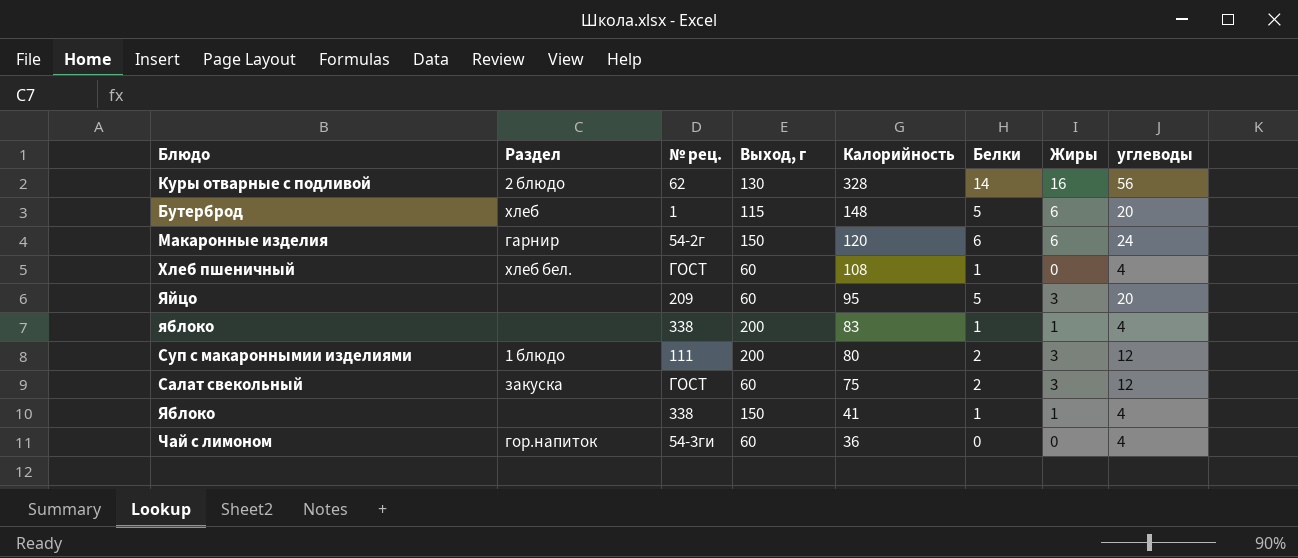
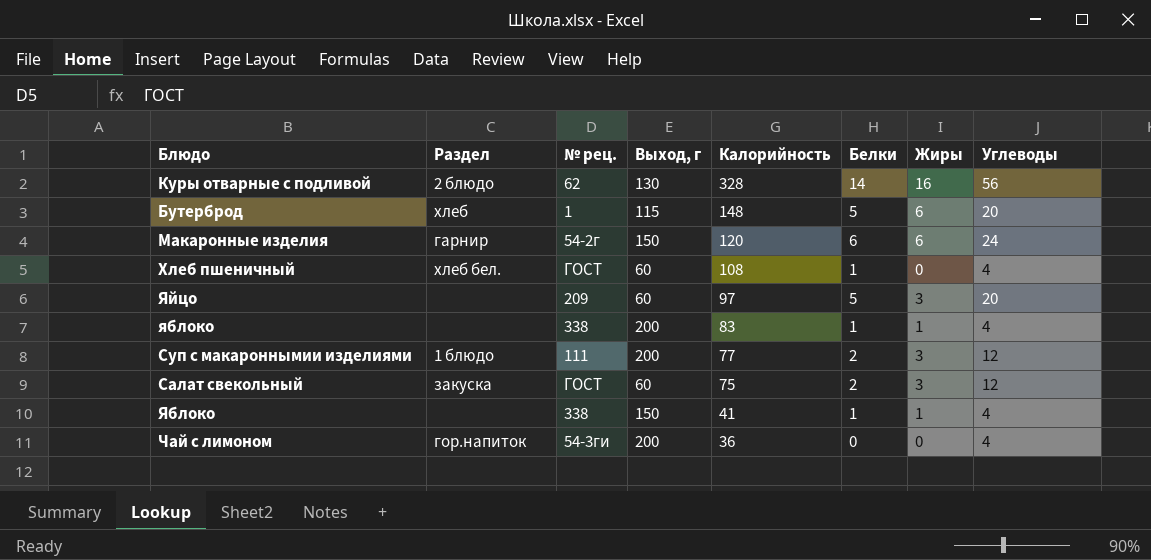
column name: углеводы -> Углеводы
Яйцо | Калорийность: 95 -> 97
Суп с макароннымии изделиями | Калорийность: 80 -> 77
Чай с лимоном | Выход, г: 60 -> 200

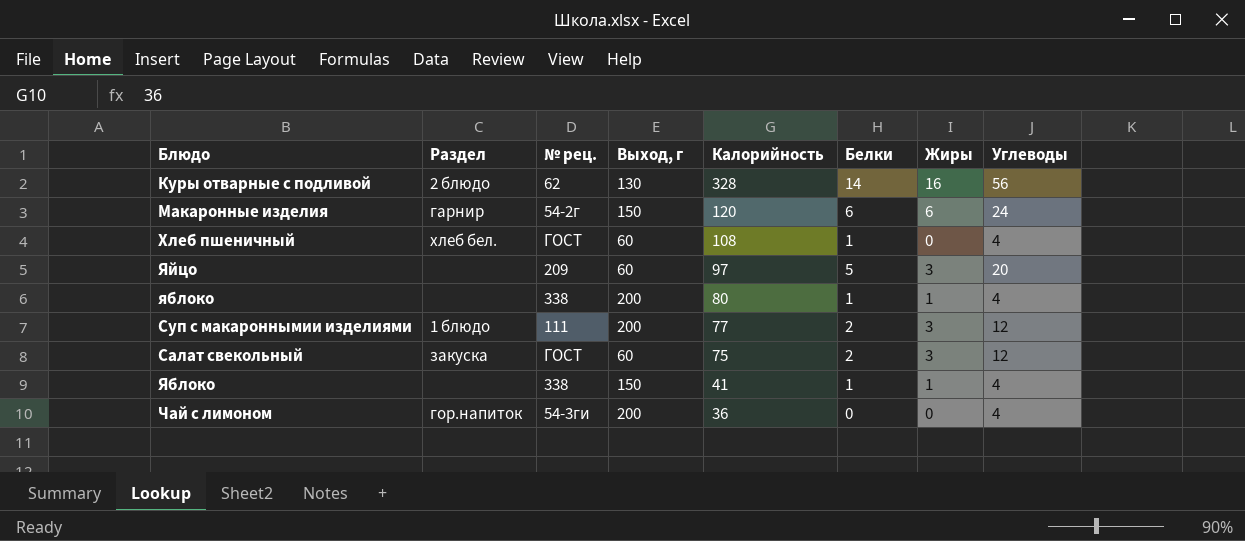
row Бутерброд: хлеб | 1 | 115 | 148 | 5 | 6 | 20 -> none
яблоко | Калорийность: 83 -> 80

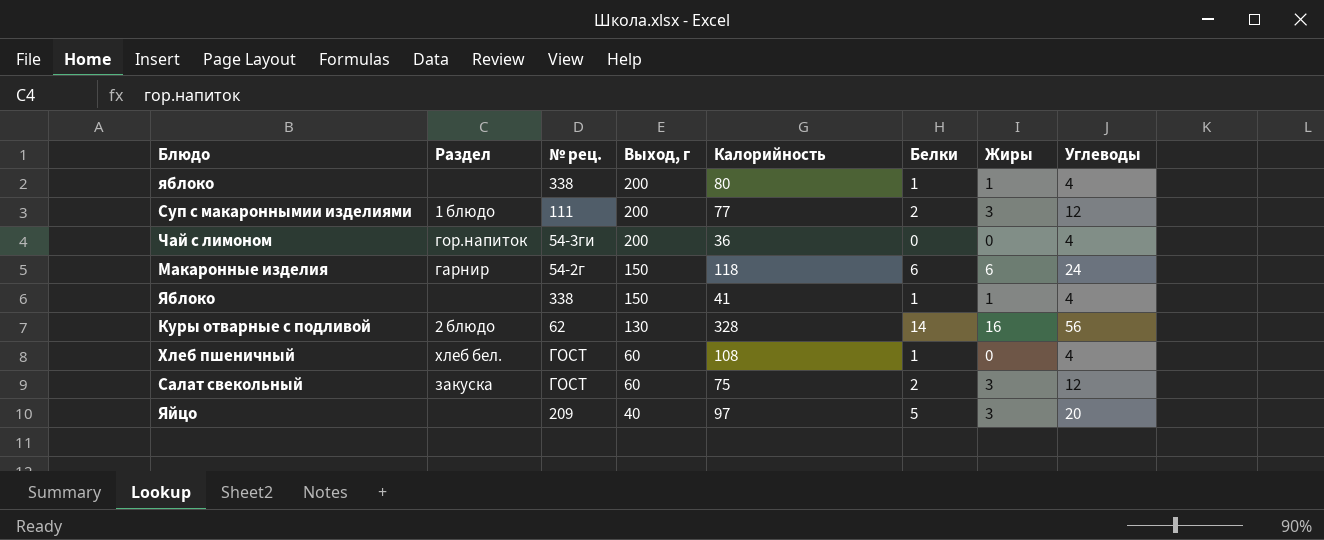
row order: Калорийность descending -> Выход, г descending
Макаронные изделия | Калорийность: 120 -> 118
Яйцо | Выход, г: 60 -> 40

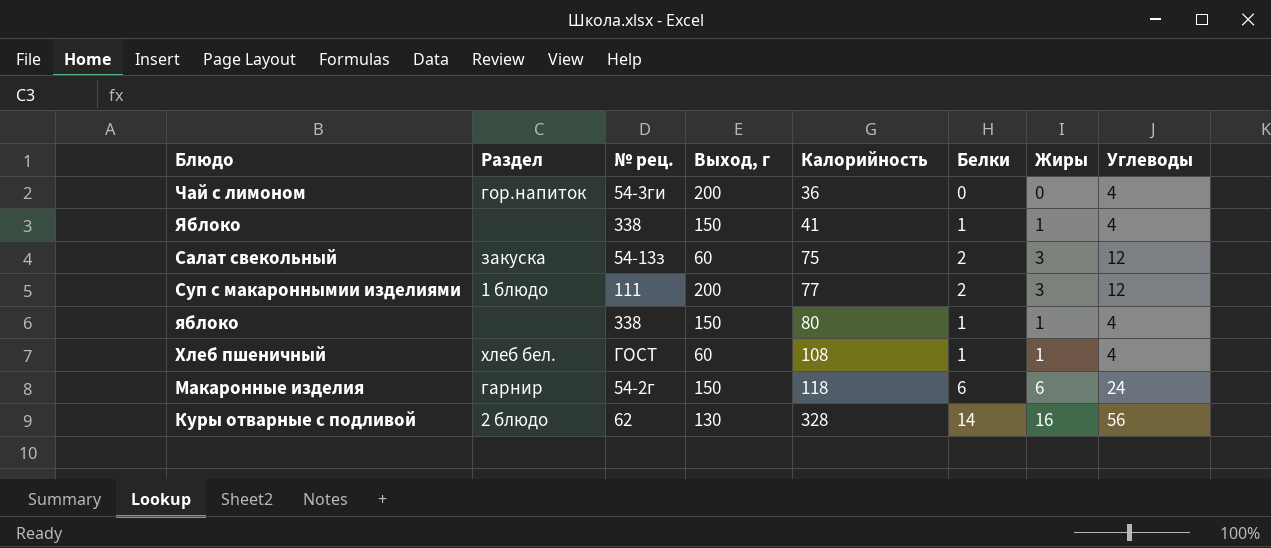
row order: Выход, г descending -> Калорийность ascending
row Яйцо: none | 209 | 40 | 97 | 5 | 3 | 20 -> none
Салат свекольный | № рец.: ГОСТ -> 54-13з
яблоко | Выход, г: 200 -> 150
Хлеб пшеничный | Жиры: 0 -> 1

